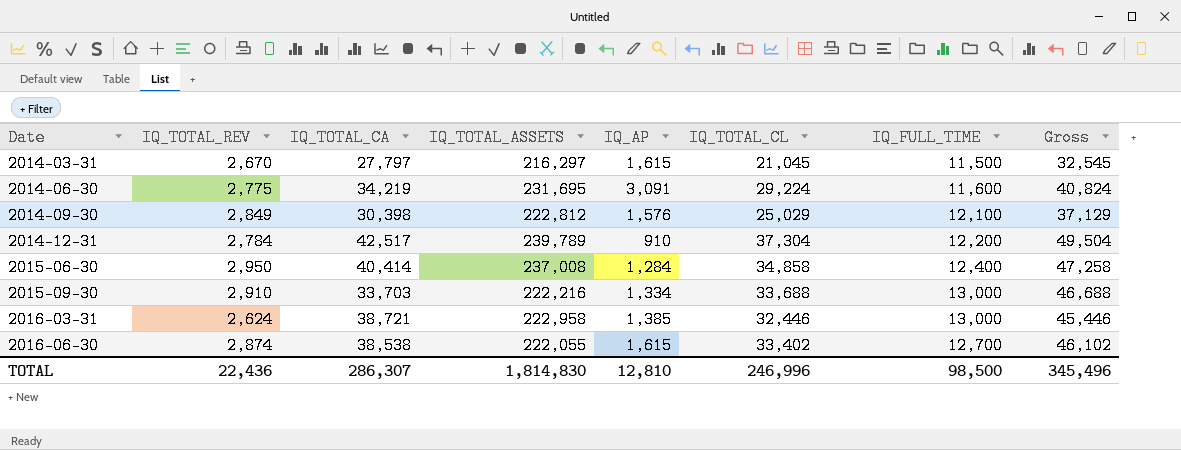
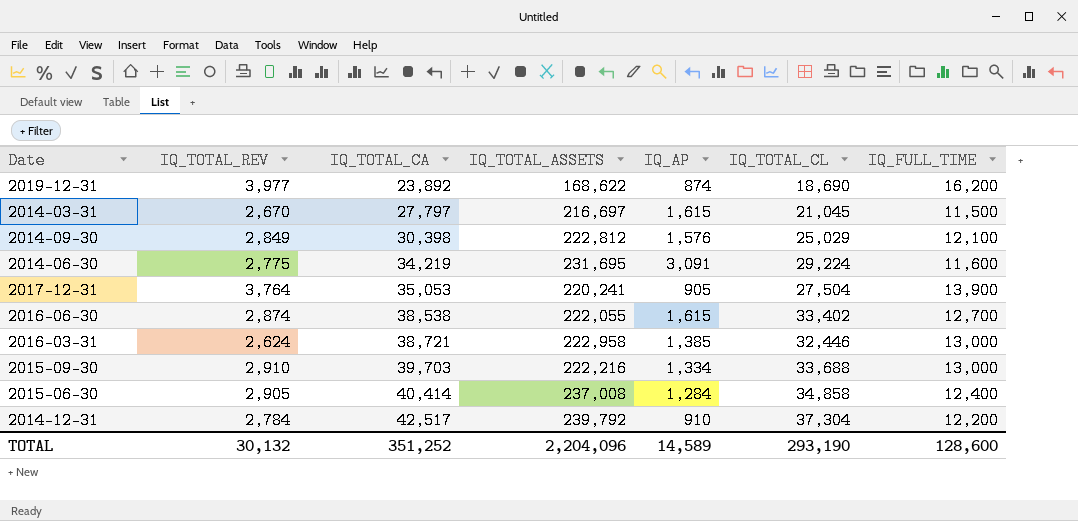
row order: Date ascending -> IQ_TOTAL_CA ascending
column Gross | formula: [IQ_TOTAL_CL] + [IQ_FULL_TIME] -> none
row 2019-12-31: none -> 3,977 | 23,892 | 168,622 | 874 | 18,690 | 16,200
2014-03-31 | IQ_TOTAL_ASSETS: 216,297 -> 216,697
row 2017-12-31: none -> 3,764 | 35,053 | 220,241 | 905 | 27,504 | 13,900
2015-09-30 | IQ_TOTAL_CA: 33,703 -> 39,703
2015-06-30 | IQ_TOTAL_REV: 2,950 -> 2,905
2014-12-31 | IQ_TOTAL_ASSETS: 239,789 -> 239,792
TOTAL | IQ_TOTAL_REV: 22,436 -> 30,132
TOTAL | IQ_TOTAL_CA: 286,307 -> 351,252
TOTAL | IQ_TOTAL_ASSETS: 1,814,830 -> 2,204,096
TOTAL | IQ_AP: 12,810 -> 14,589
TOTAL | IQ_TOTAL_CL: 246,996 -> 293,190
TOTAL | IQ_FULL_TIME: 98,500 -> 128,600

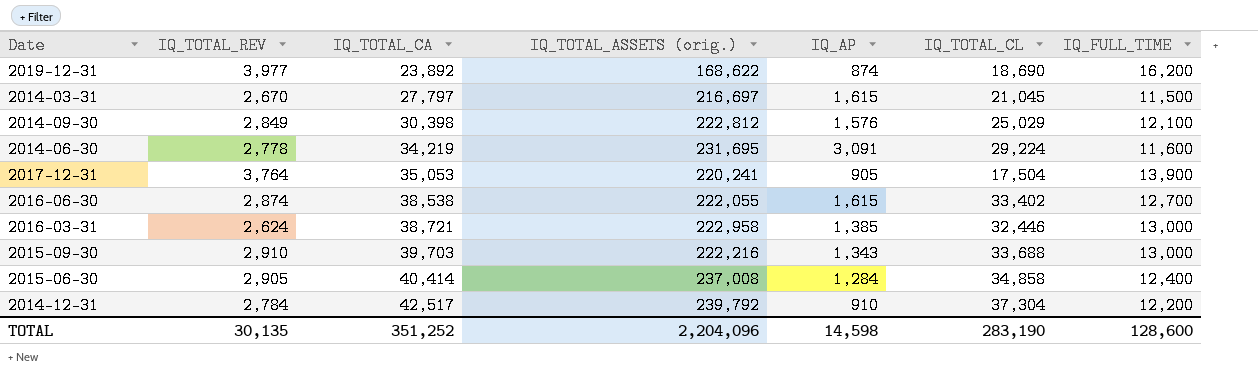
column name: IQ_TOTAL_ASSETS -> IQ_TOTAL_ASSETS (orig.)
2014-06-30 | IQ_TOTAL_REV: 2,775 -> 2,778
2017-12-31 | IQ_TOTAL_CL: 27,504 -> 17,504
2015-09-30 | IQ_AP: 1,334 -> 1,343
TOTAL | IQ_TOTAL_REV: 30,132 -> 30,135
TOTAL | IQ_AP: 14,589 -> 14,598
TOTAL | IQ_TOTAL_CL: 293,190 -> 283,190

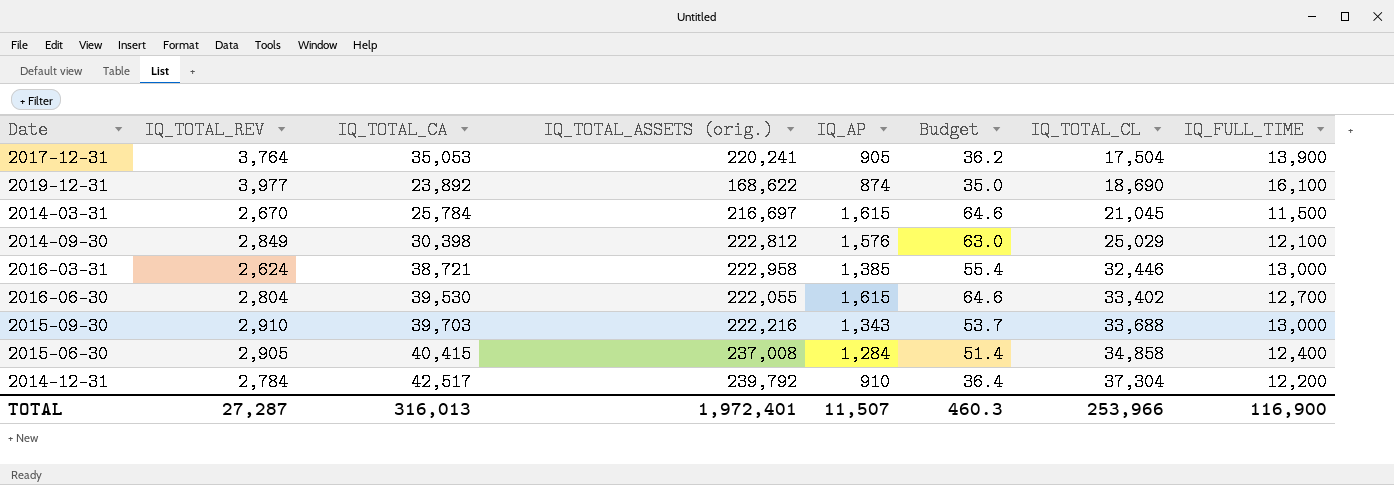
row order: IQ_TOTAL_CA ascending -> IQ_TOTAL_CL ascending
column Budget | formula: none -> [IQ_AP] * 0.04
row 2014-06-30: 2,778 | 34,219 | 231,695 | 3,091 | 29,224 | 11,600 -> none
2019-12-31 | IQ_FULL_TIME: 16,200 -> 16,100
2014-03-31 | IQ_TOTAL_CA: 27,797 -> 25,784
2016-06-30 | IQ_TOTAL_REV: 2,874 -> 2,804
2016-06-30 | IQ_TOTAL_CA: 38,538 -> 39,530
2015-06-30 | IQ_TOTAL_CA: 40,414 -> 40,415
TOTAL | IQ_TOTAL_REV: 30,135 -> 27,287
TOTAL | IQ_TOTAL_CA: 351,252 -> 316,013
TOTAL | IQ_TOTAL_ASSETS (orig.): 2,204,096 -> 1,972,401
TOTAL | IQ_AP: 14,598 -> 11,507
TOTAL | IQ_TOTAL_CL: 283,190 -> 253,966
TOTAL | IQ_FULL_TIME: 128,600 -> 116,900

